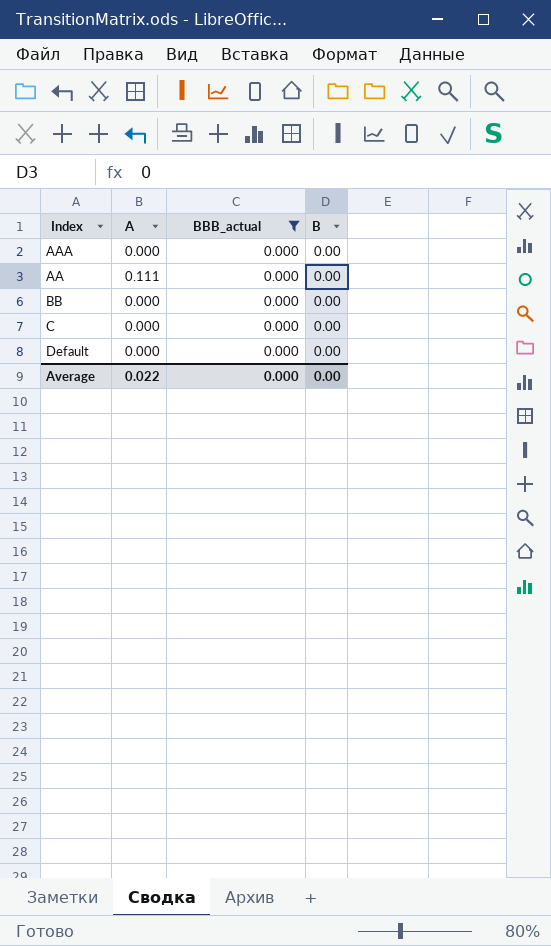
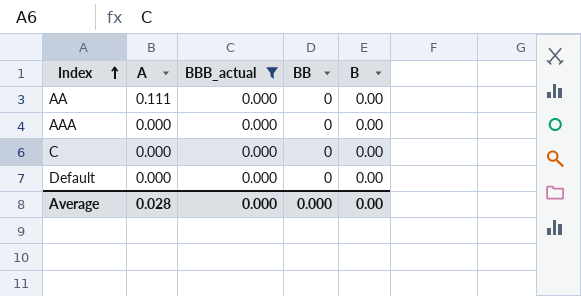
row order: none -> Index ascending
column BB | position: none -> 4
row BB: 0.000 | 0.000 | 0.00 -> none
Average | A: 0.022 -> 0.028

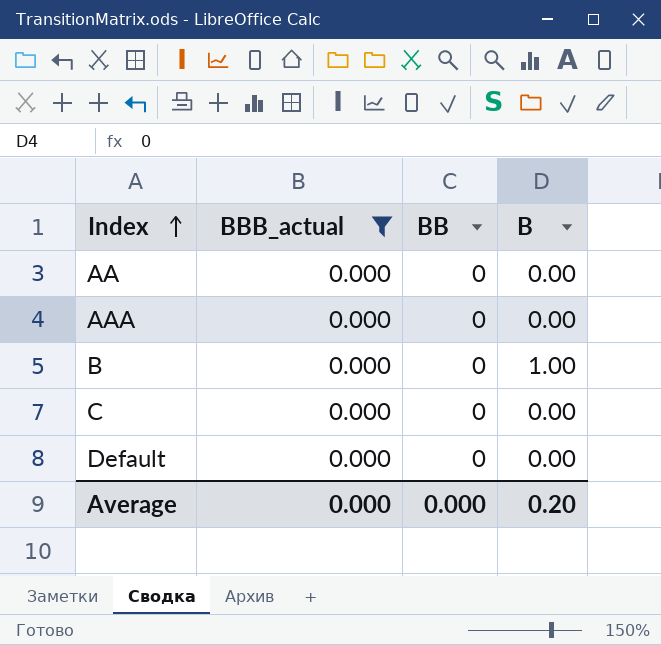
column A | position: 2 -> none
row B: none -> 0.000 | 0 | 1.00
Average | B: 0.00 -> 0.20

